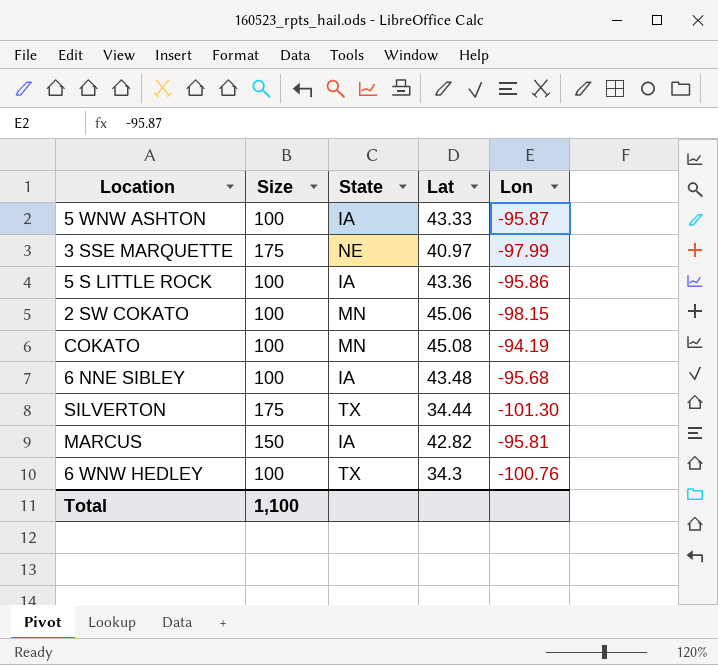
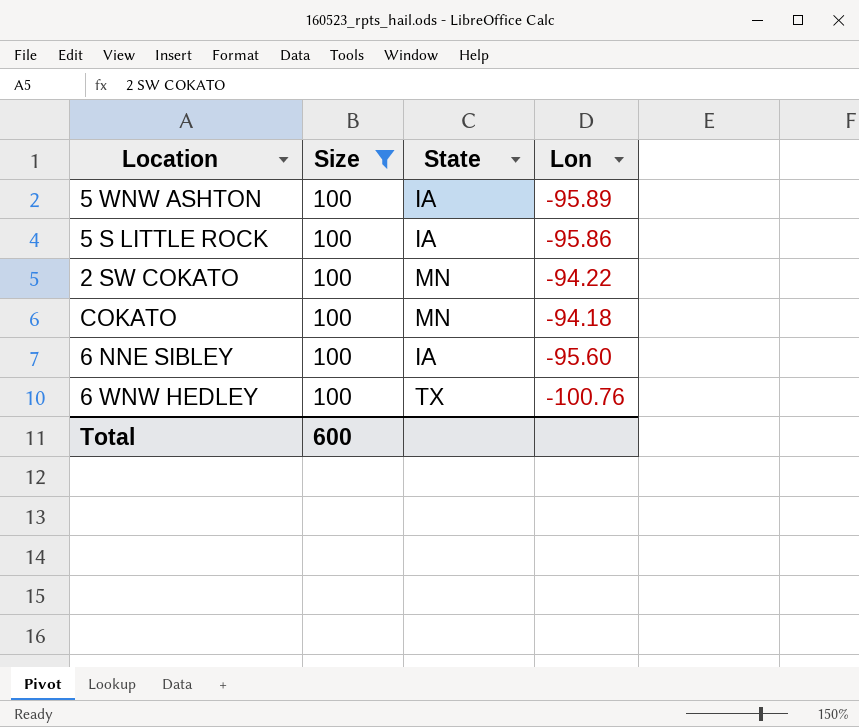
filter: none -> Size = 100
column Lat | position: 4 -> none
5 WNW ASHTON | Lon: -95.87 -> -95.89
2 SW COKATO | Lon: -98.15 -> -94.22
COKATO | Lon: -94.19 -> -94.18
6 NNE SIBLEY | Lon: -95.68 -> -95.60
Total | Size: 1,100 -> 600

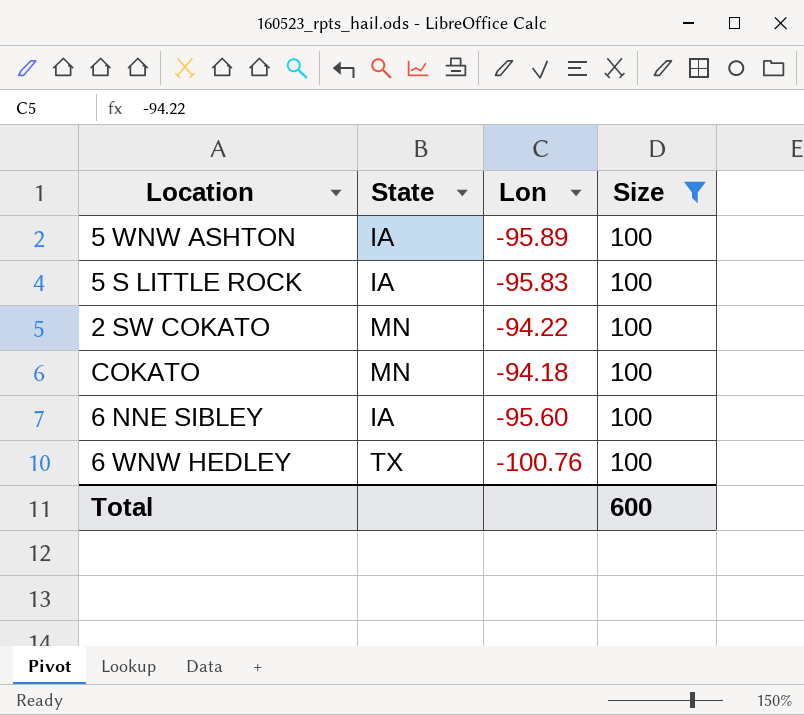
column Size | position: 2 -> 4
5 S LITTLE ROCK | Lon: -95.86 -> -95.83

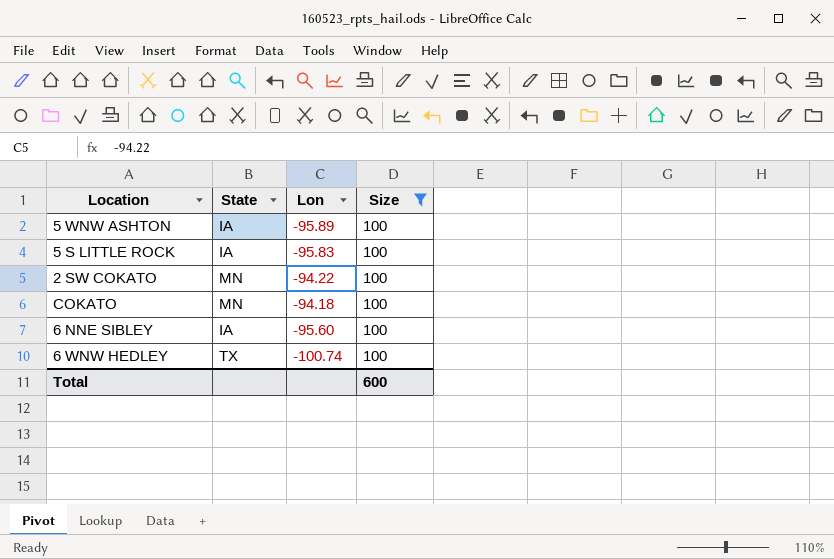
6 WNW HEDLEY | Lon: -100.76 -> -100.74

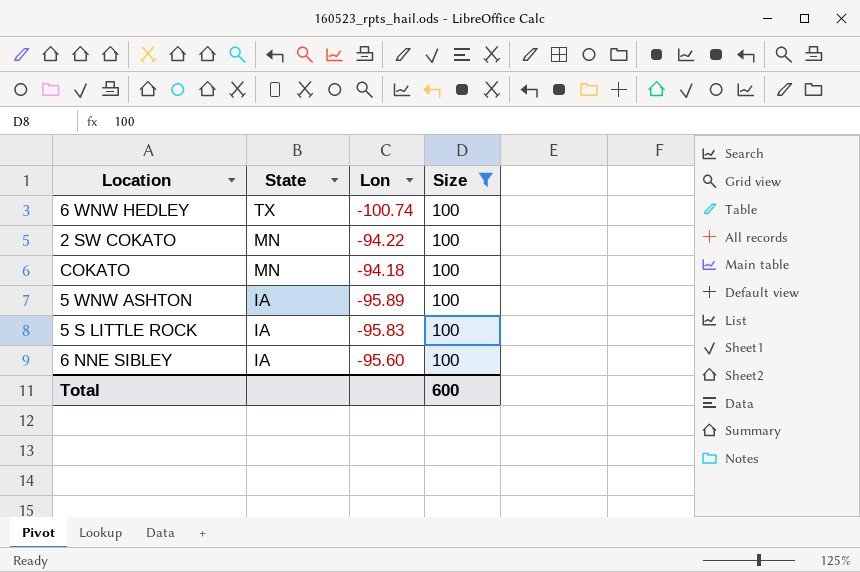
row order: none -> State descending

